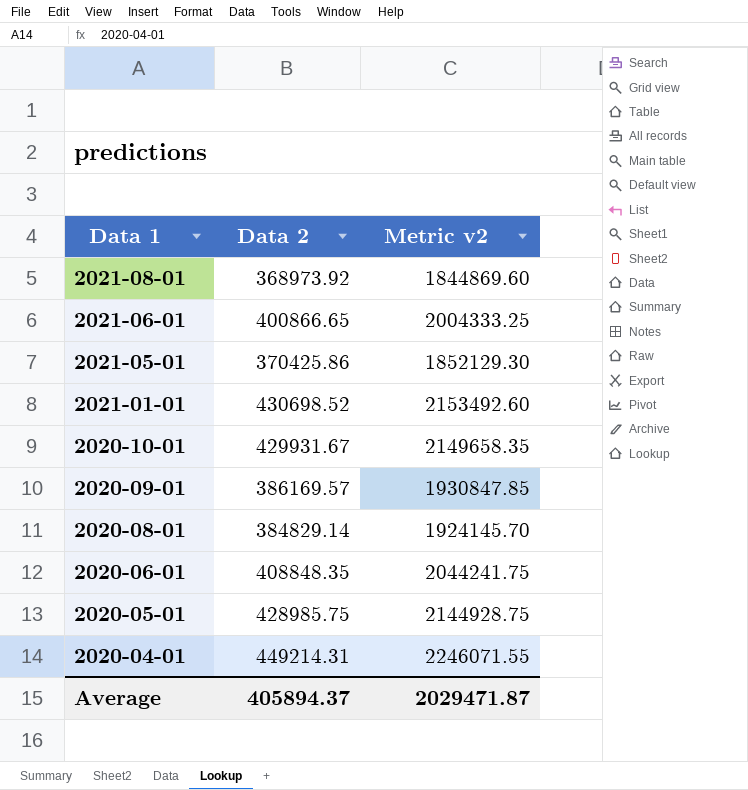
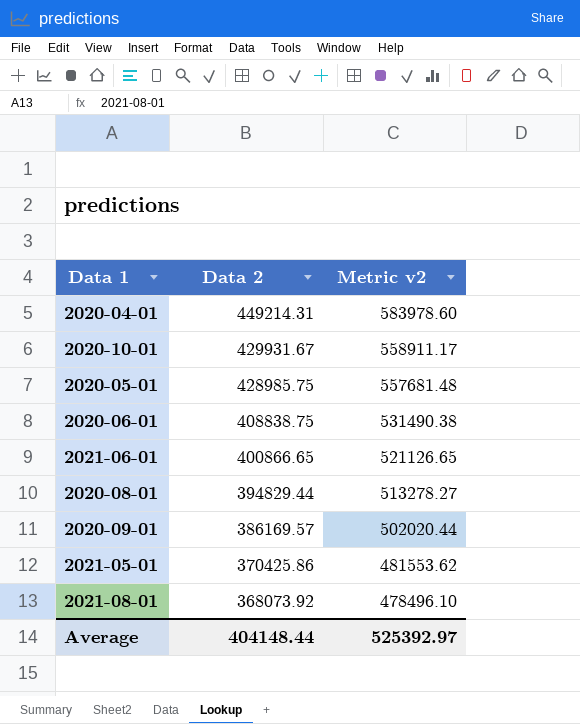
row order: Data 1 descending -> Data 2 descending
column Metric v2 | formula: [Data 2] * 5 -> [Data 2] * 1.3
row 2021-01-01: 430698.52 | 2153492.60 -> none
2020-06-01 | Data 2: 408848.35 -> 408838.75
2020-08-01 | Data 2: 384829.14 -> 394829.44
2021-08-01 | Data 2: 368973.92 -> 368073.92
Average | Data 2: 405894.37 -> 404148.44
Average | Metric v2: 2029471.87 -> 525392.97

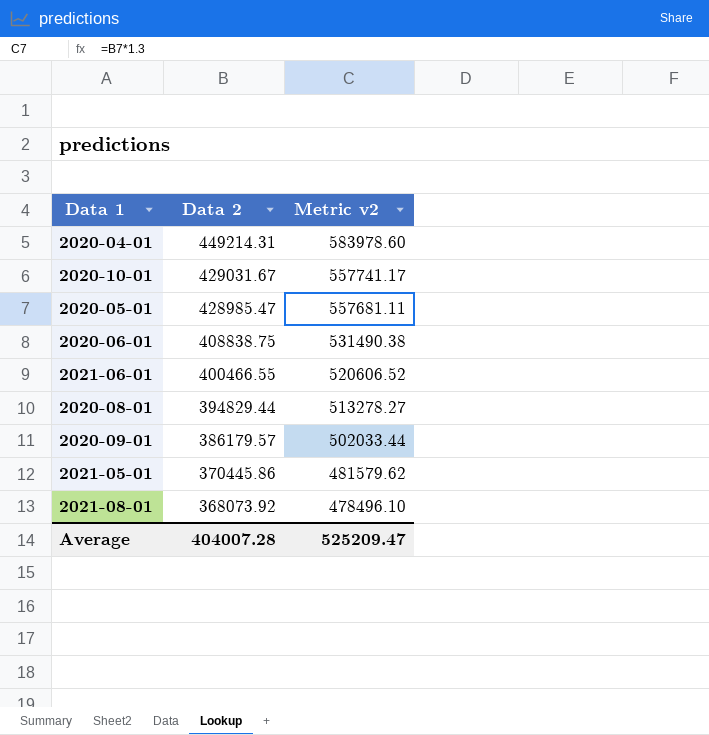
2020-10-01 | Data 2: 429931.67 -> 429031.67
2020-10-01 | Metric v2: 558911.17 -> 557741.17
2020-05-01 | Data 2: 428985.75 -> 428985.47
2020-05-01 | Metric v2: 557681.48 -> 557681.11
2021-06-01 | Data 2: 400866.65 -> 400466.55
2021-06-01 | Metric v2: 521126.65 -> 520606.52
2020-09-01 | Data 2: 386169.57 -> 386179.57
2020-09-01 | Metric v2: 502020.44 -> 502033.44
2021-05-01 | Data 2: 370425.86 -> 370445.86
2021-05-01 | Metric v2: 481553.62 -> 481579.62
Average | Data 2: 404148.44 -> 404007.28
Average | Metric v2: 525392.97 -> 525209.47

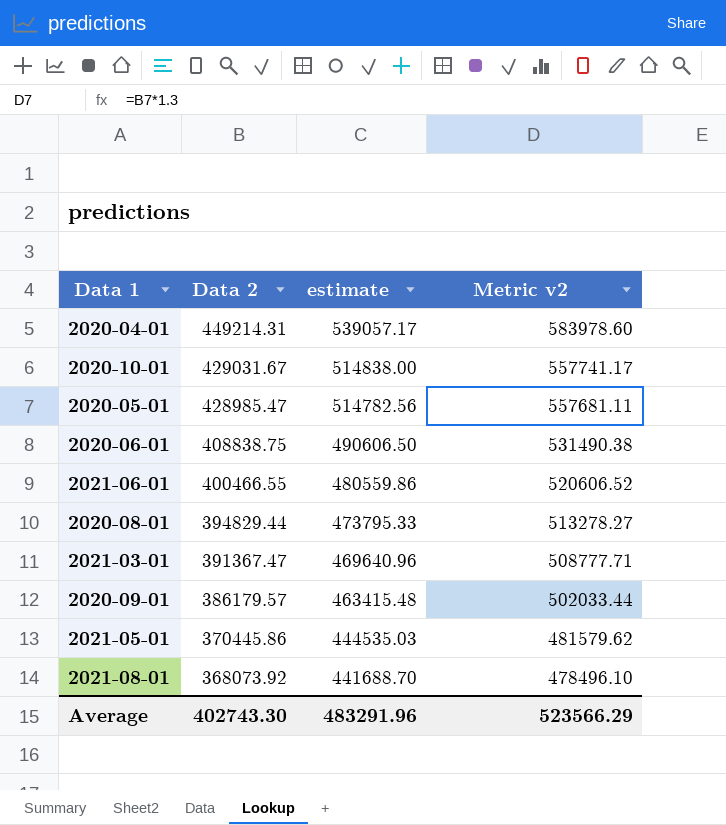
column estimate | formula: none -> [Data 2] * 1.2
row 2021-03-01: none -> 391367.47 | 469640.96 | 508777.71
Average | Data 2: 404007.28 -> 402743.30
Average | Metric v2: 525209.47 -> 523566.29

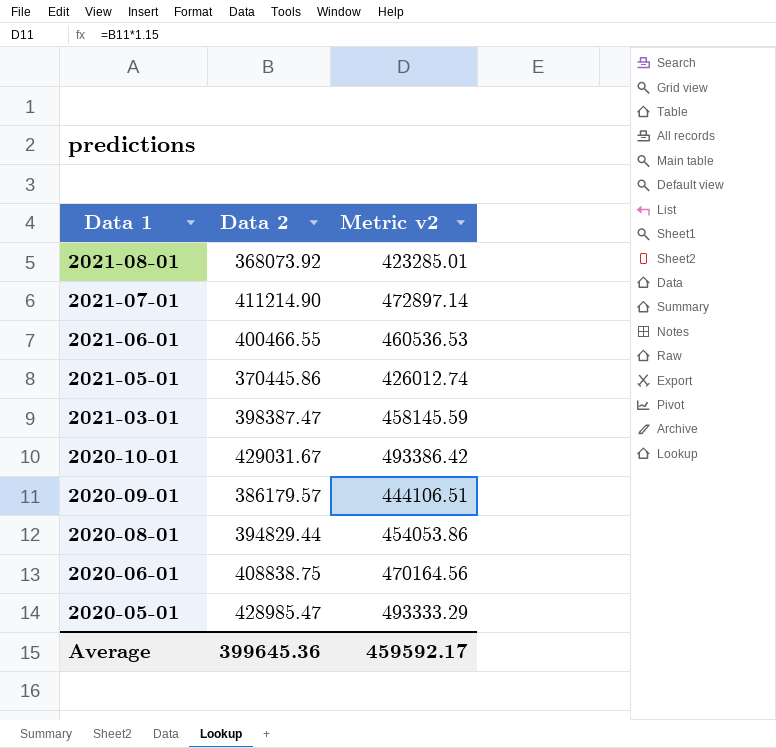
row order: Data 2 descending -> Data 1 descending
column estimate | formula: [Data 2] * 1.2 -> none
column Metric v2 | formula: [Data 2] * 1.3 -> [Data 2] * 1.15
row 2020-04-01: 449214.31 | 539057.17 | 583978.60 -> none
row 2021-07-01: none -> 411214.90 | 472897.14
2021-03-01 | Data 2: 391367.47 -> 398387.47
Average | Data 2: 402743.30 -> 399645.36
Average | Metric v2: 523566.29 -> 459592.17

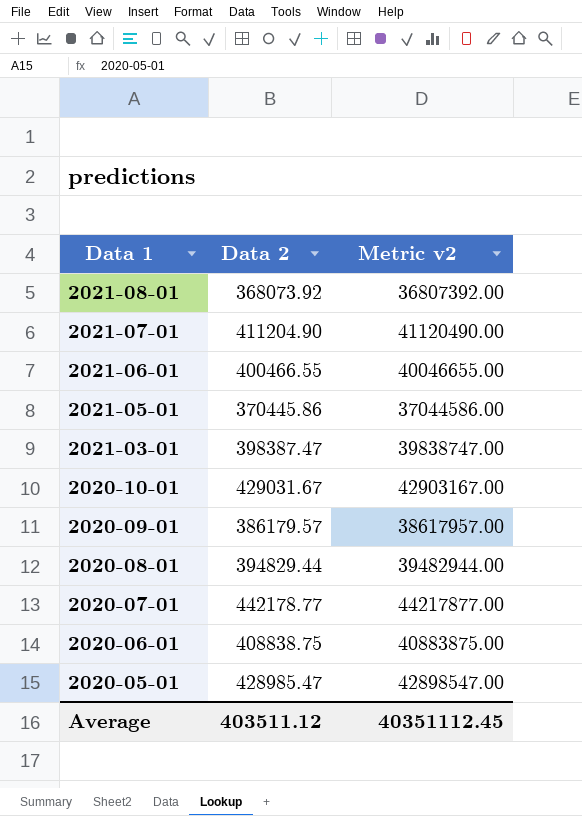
column Metric v2 | formula: [Data 2] * 1.15 -> [Data 2] * 100
2021-07-01 | Data 2: 411214.90 -> 411204.90
row 2020-07-01: none -> 442178.77 | 44217877.00
Average | Data 2: 399645.36 -> 403511.12
Average | Metric v2: 459592.17 -> 40351112.45

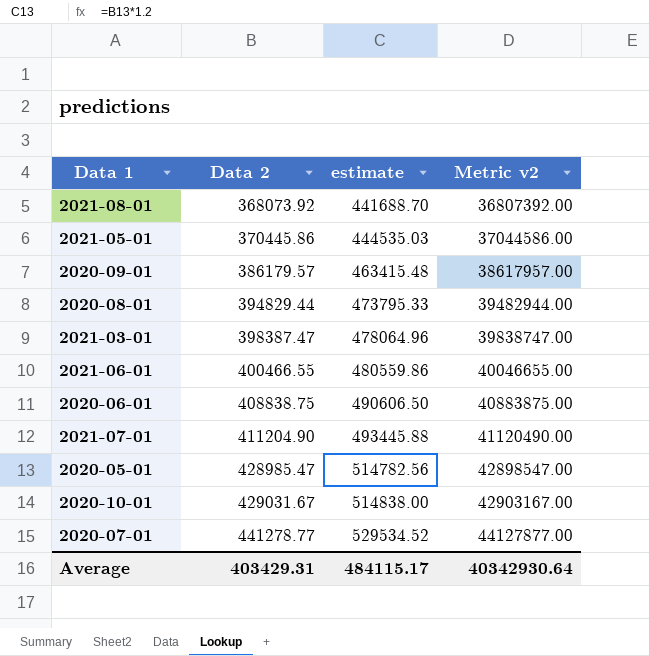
row order: Data 1 descending -> Data 2 ascending
column estimate | formula: none -> [Data 2] * 1.2
2020-07-01 | Data 2: 442178.77 -> 441278.77
2020-07-01 | Metric v2: 44217877.00 -> 44127877.00
Average | Data 2: 403511.12 -> 403429.31
Average | Metric v2: 40351112.45 -> 40342930.64

